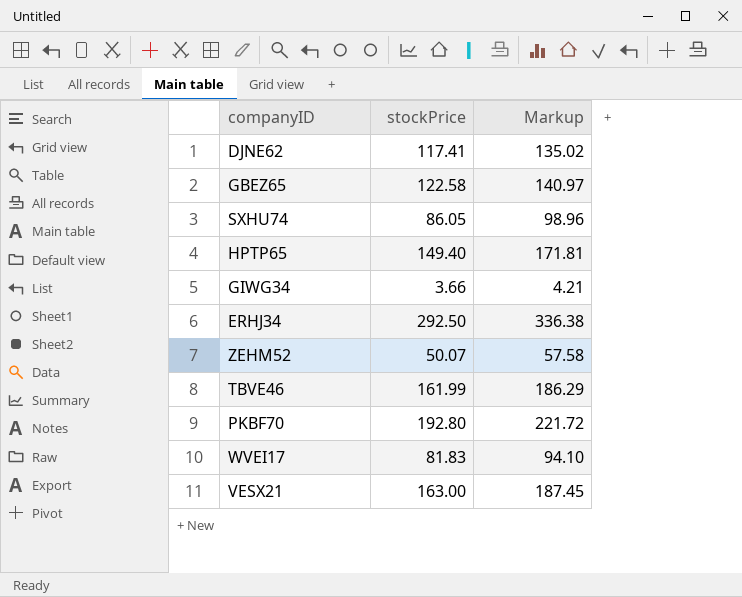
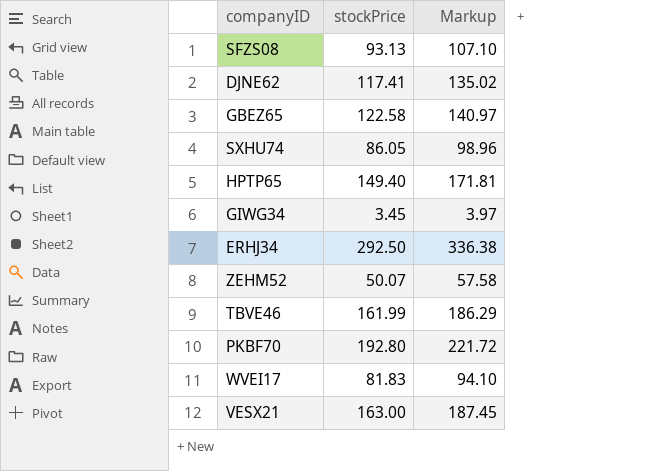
row SFZS08: none -> 93.13 | 107.10
GIWG34 | stockPrice: 3.66 -> 3.45
GIWG34 | Markup: 4.21 -> 3.97

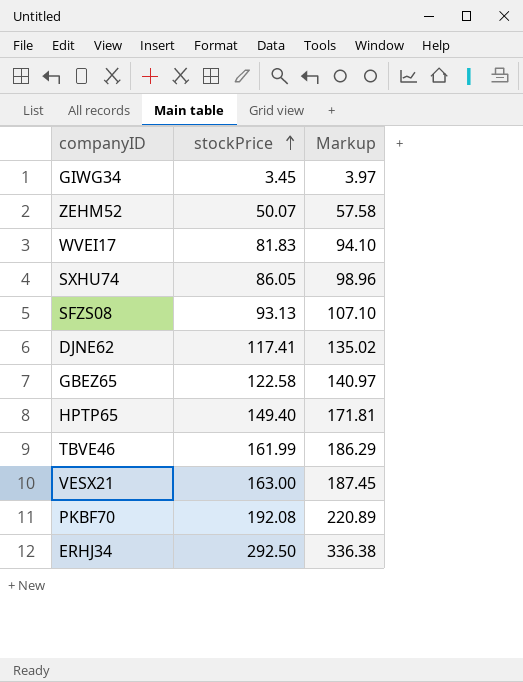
row order: none -> stockPrice ascending
PKBF70 | stockPrice: 192.80 -> 192.08
PKBF70 | Markup: 221.72 -> 220.89

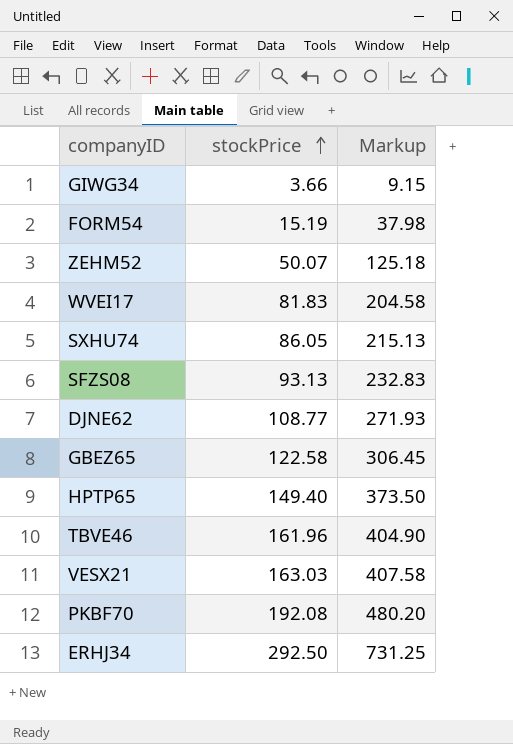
column Markup | formula: [stockPrice] * 1.15 -> [stockPrice] * 2.5
GIWG34 | stockPrice: 3.45 -> 3.66
row FORM54: none -> 15.19 | 37.98
DJNE62 | stockPrice: 117.41 -> 108.77
TBVE46 | stockPrice: 161.99 -> 161.96
VESX21 | stockPrice: 163.00 -> 163.03

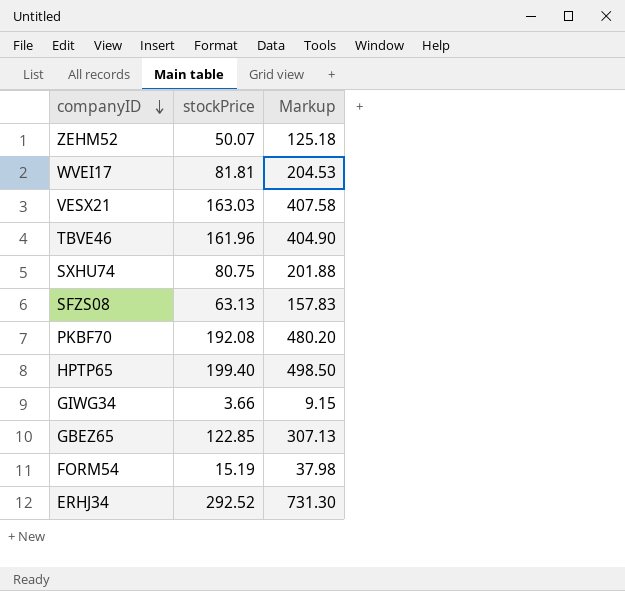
row order: stockPrice ascending -> companyID descending
row DJNE62: 108.77 | 271.93 -> none
WVEI17 | stockPrice: 81.83 -> 81.81
WVEI17 | Markup: 204.58 -> 204.53
SXHU74 | stockPrice: 86.05 -> 80.75
SXHU74 | Markup: 215.13 -> 201.88
SFZS08 | stockPrice: 93.13 -> 63.13
SFZS08 | Markup: 232.83 -> 157.83
HPTP65 | stockPrice: 149.40 -> 199.40
HPTP65 | Markup: 373.50 -> 498.50
GBEZ65 | stockPrice: 122.58 -> 122.85
GBEZ65 | Markup: 306.45 -> 307.13
ERHJ34 | stockPrice: 292.50 -> 292.52
ERHJ34 | Markup: 731.25 -> 731.30

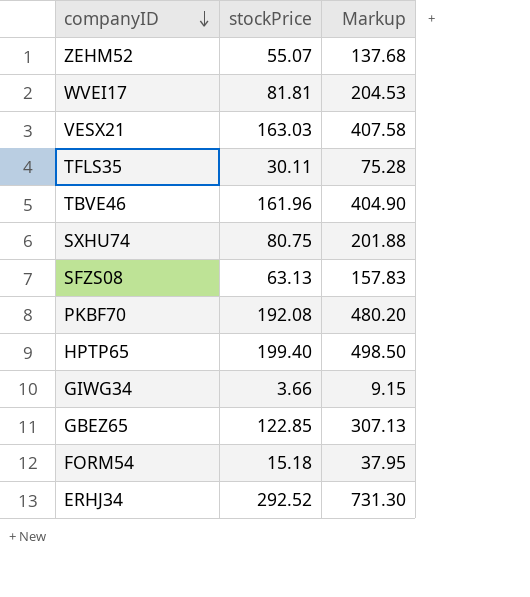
ZEHM52 | stockPrice: 50.07 -> 55.07
ZEHM52 | Markup: 125.18 -> 137.68
row TFLS35: none -> 30.11 | 75.28
FORM54 | stockPrice: 15.19 -> 15.18
FORM54 | Markup: 37.98 -> 37.95

